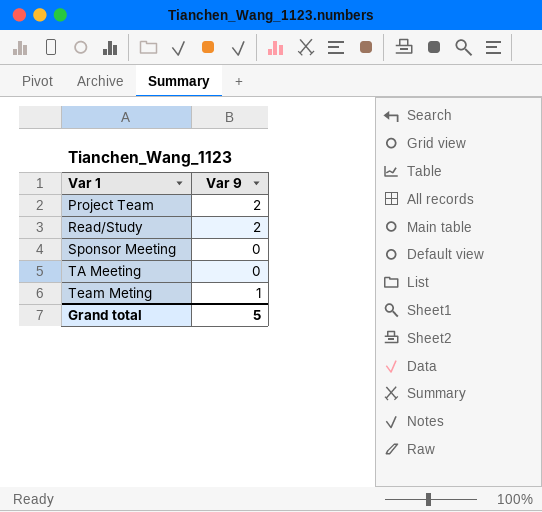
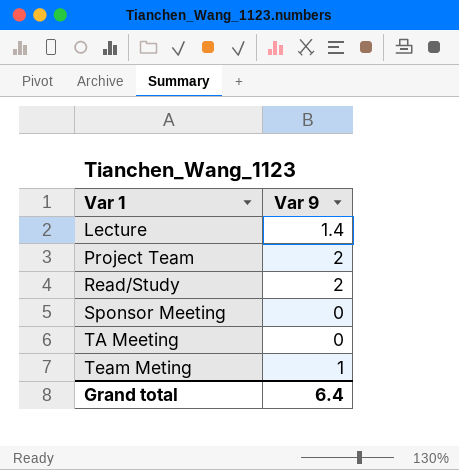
row Lecture: none -> 1.4
Grand total | Var 9: 5 -> 6.4

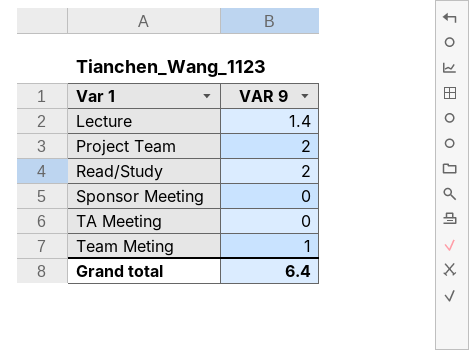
column name: Var 9 -> VAR 9

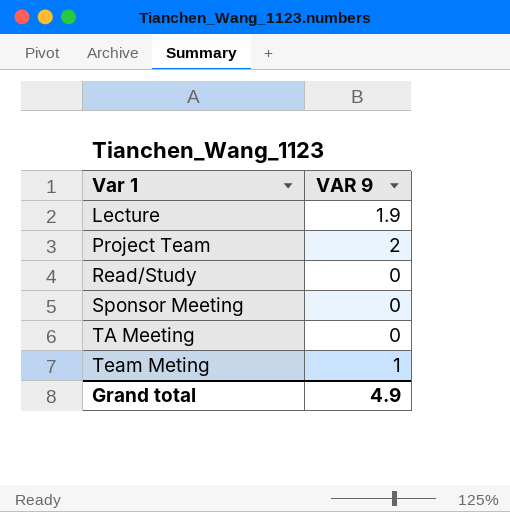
Lecture | VAR 9: 1.4 -> 1.9
Read/Study | VAR 9: 2 -> 0
Grand total | VAR 9: 6.4 -> 4.9

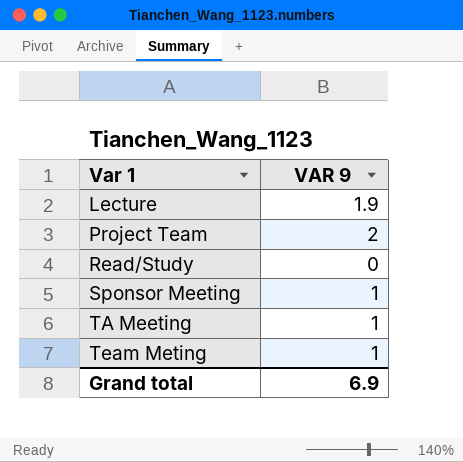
Sponsor Meeting | VAR 9: 0 -> 1
TA Meeting | VAR 9: 0 -> 1
Grand total | VAR 9: 4.9 -> 6.9

